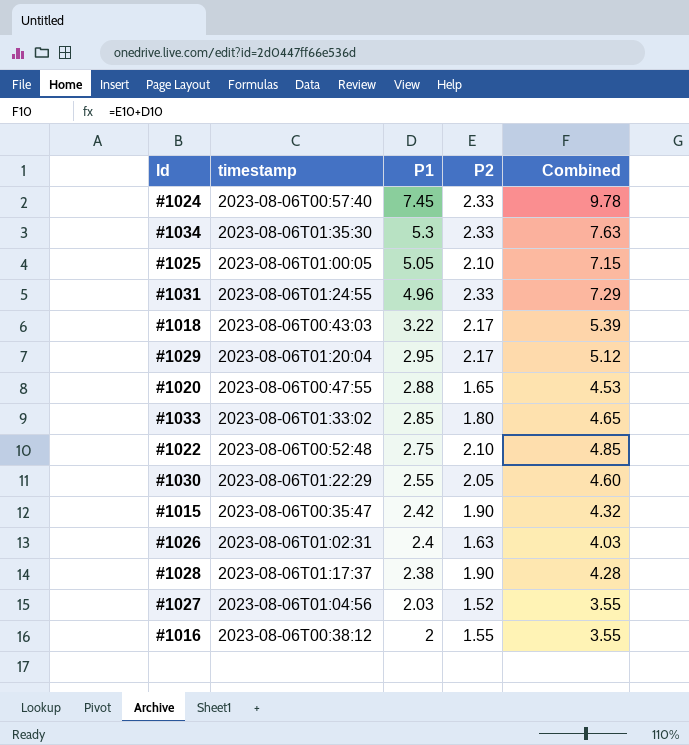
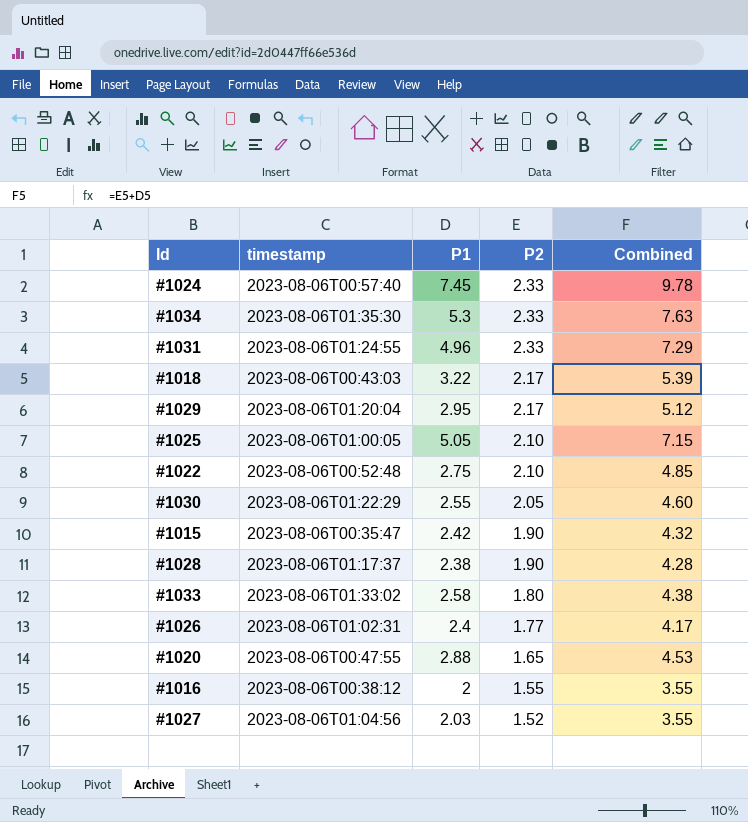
row order: P1 descending -> P2 descending
#1033 | P1: 2.85 -> 2.58
#1033 | Combined: 4.65 -> 4.38
#1026 | P2: 1.63 -> 1.77
#1026 | Combined: 4.03 -> 4.17

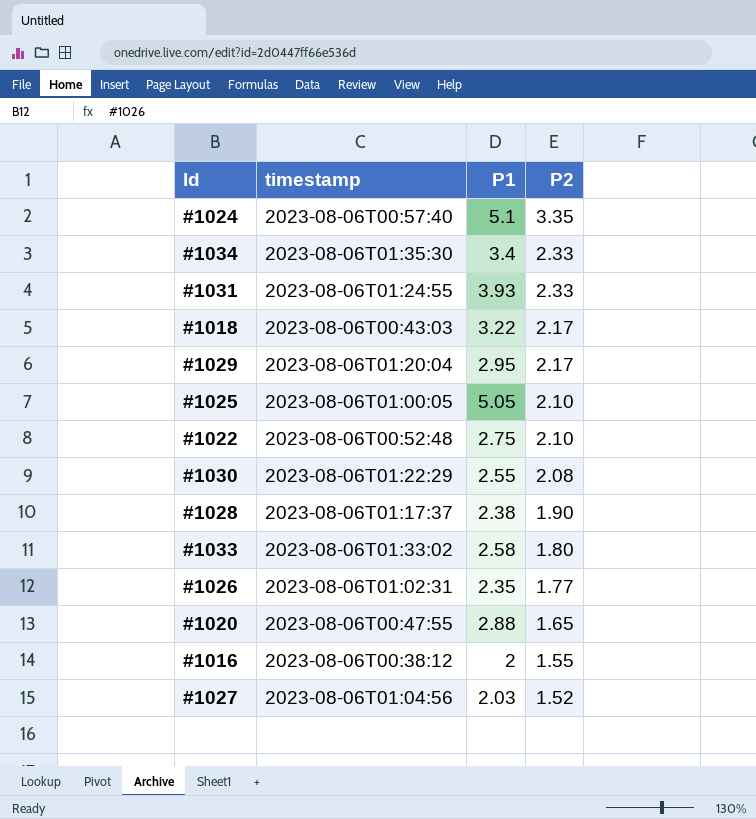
column Combined | formula: [P1] + [P2] -> none
row #1015: 2023-08-06T00:35:47 | 2.42 | 1.90 | 4.32 -> none
#1024 | P1: 7.45 -> 5.1
#1024 | P2: 2.33 -> 3.35
#1034 | P1: 5.3 -> 3.4
#1031 | P1: 4.96 -> 3.93
#1030 | P2: 2.05 -> 2.08
#1026 | P1: 2.4 -> 2.35

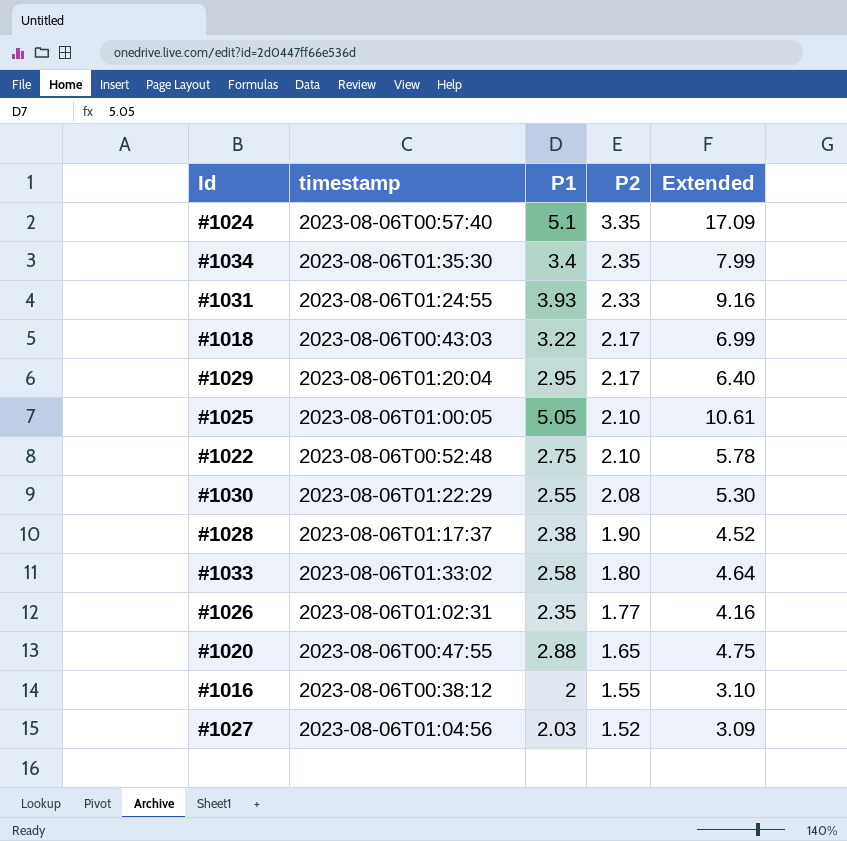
column Extended | formula: none -> [P1] * [P2]
#1034 | P2: 2.33 -> 2.35

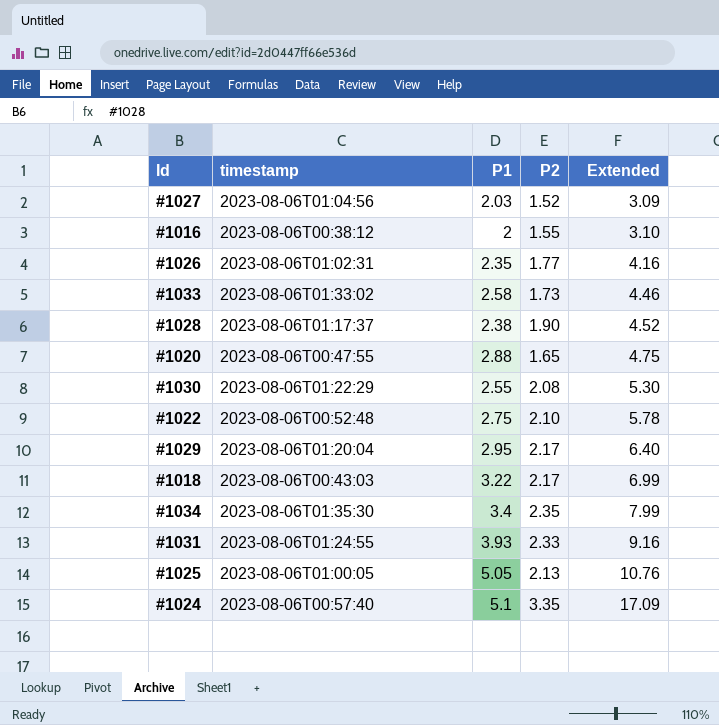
row order: P2 descending -> Extended ascending
#1033 | P2: 1.80 -> 1.73
#1033 | Extended: 4.64 -> 4.46
#1025 | P2: 2.10 -> 2.13
#1025 | Extended: 10.61 -> 10.76

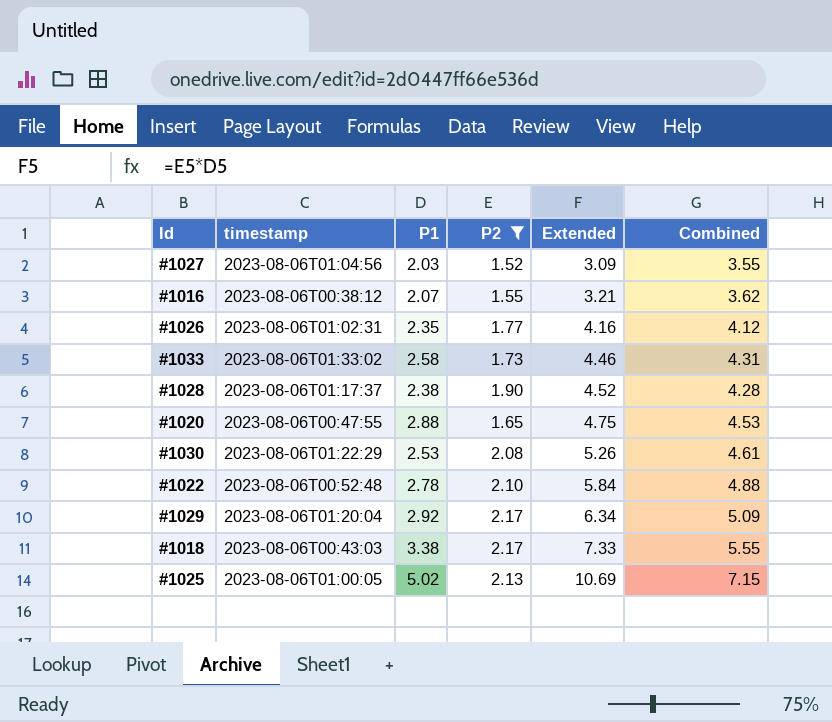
filter: none -> P2 <= 2.17
column Combined | formula: none -> [P1] + [P2]
#1016 | P1: 2 -> 2.07
#1016 | Extended: 3.10 -> 3.21
#1030 | P1: 2.55 -> 2.53
#1030 | Extended: 5.30 -> 5.26
#1022 | P1: 2.75 -> 2.78
#1022 | Extended: 5.78 -> 5.84
#1029 | P1: 2.95 -> 2.92
#1029 | Extended: 6.40 -> 6.34
#1018 | P1: 3.22 -> 3.38
#1018 | Extended: 6.99 -> 7.33
#1025 | P1: 5.05 -> 5.02
#1025 | Extended: 10.76 -> 10.69

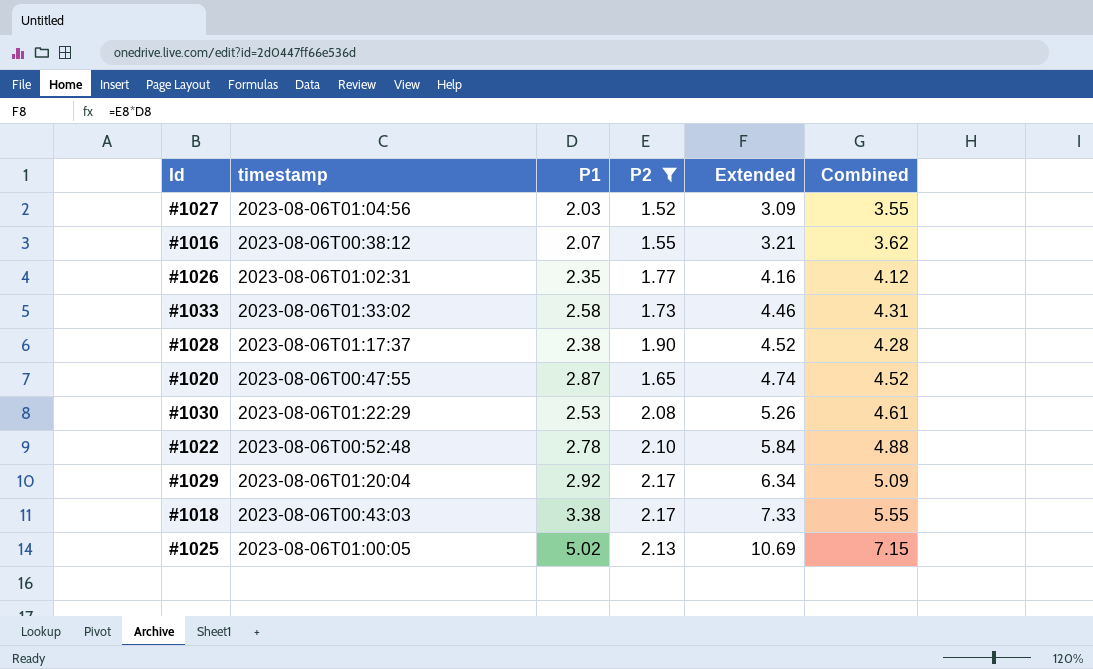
#1020 | P1: 2.88 -> 2.87
#1020 | Extended: 4.75 -> 4.74
#1020 | Combined: 4.53 -> 4.52

